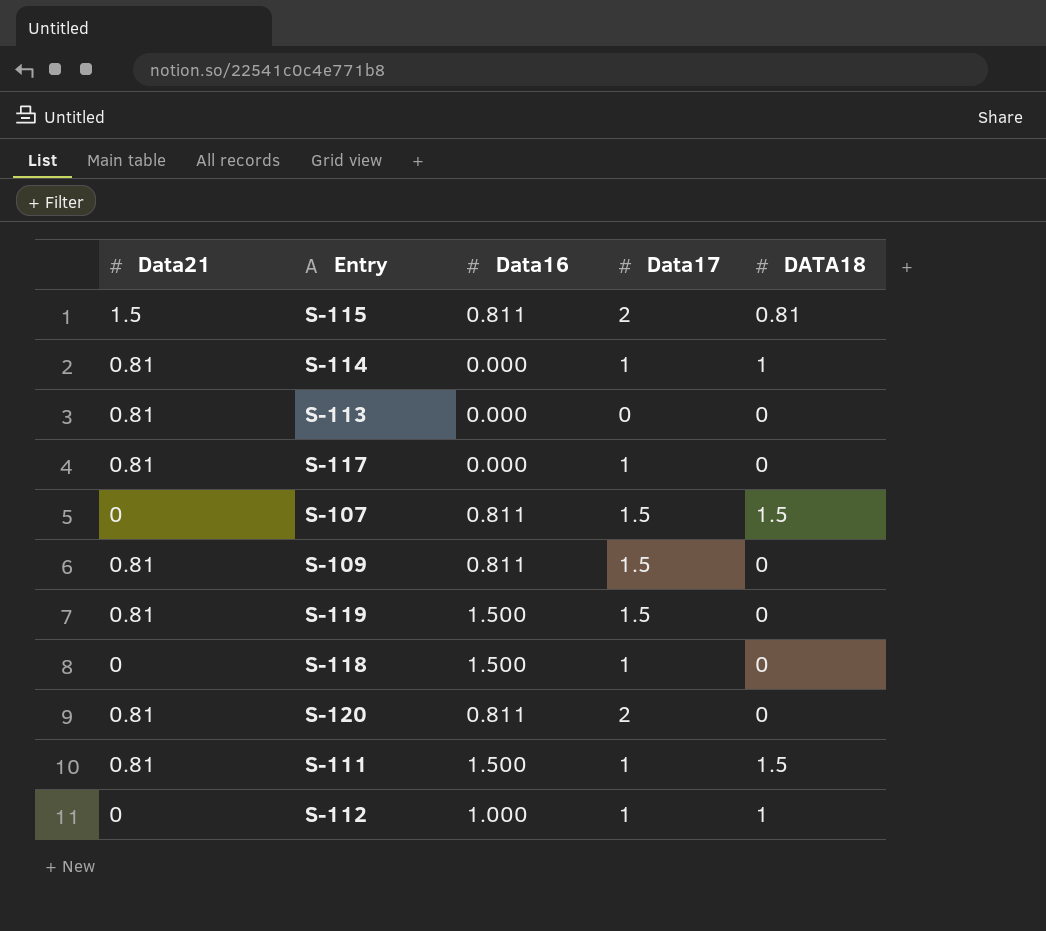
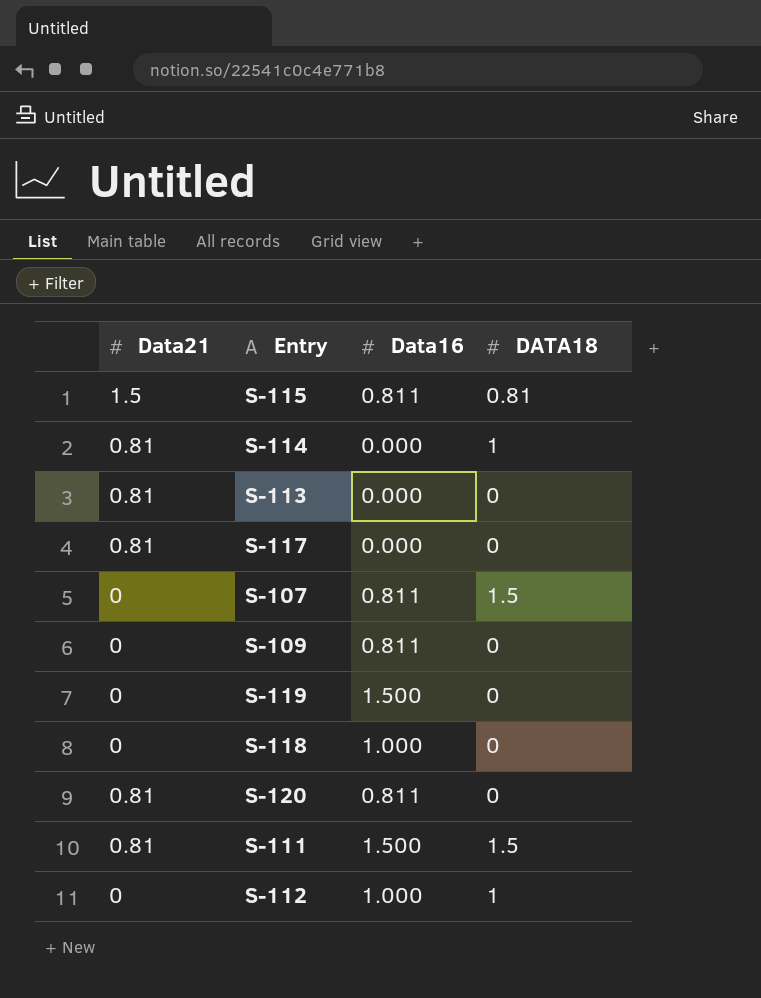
column Data17 | position: 4 -> none
S-109 | Data21: 0.81 -> 0
S-119 | Data21: 0.81 -> 0
S-118 | Data16: 1.500 -> 1.000

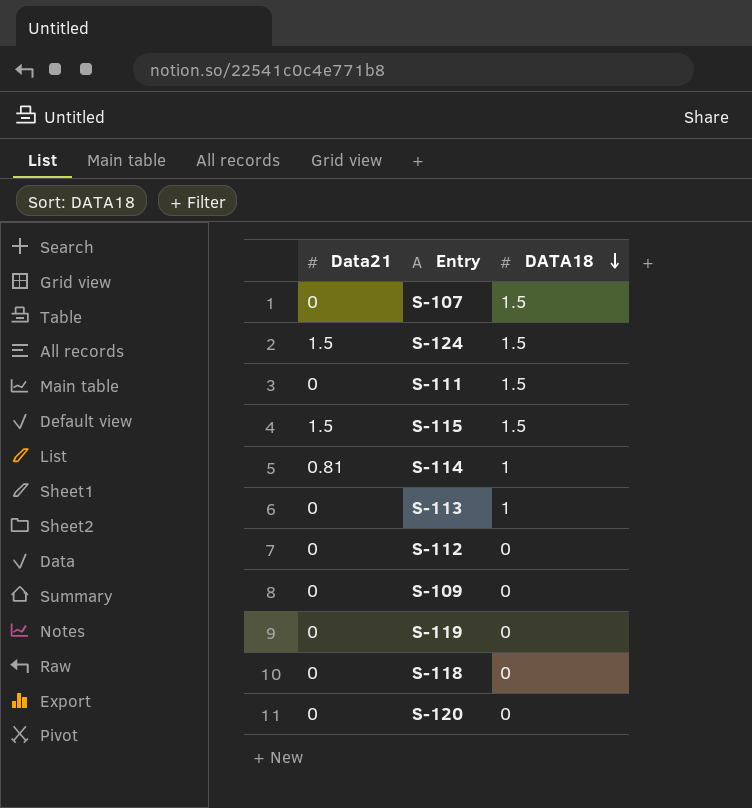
row order: none -> DATA18 descending
column Data16 | position: 3 -> none
row S-117: 0.81 | 0.000 | 0 -> none
row S-124: none -> 1.5 | 1.5
S-111 | Data21: 0.81 -> 0
S-115 | DATA18: 0.81 -> 1.5
S-113 | Data21: 0.81 -> 0
S-113 | DATA18: 0 -> 1
S-112 | DATA18: 1 -> 0
S-120 | Data21: 0.81 -> 0

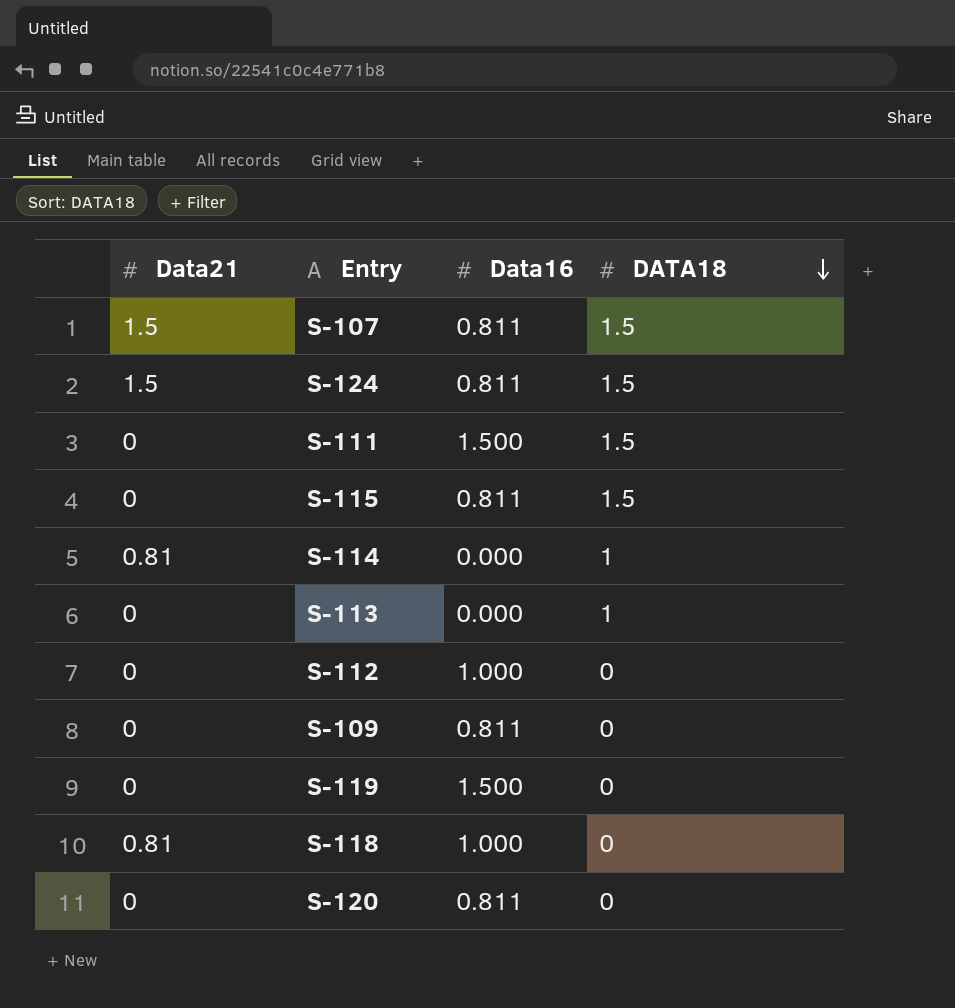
column Data16 | position: none -> 3
S-107 | Data21: 0 -> 1.5
S-115 | Data21: 1.5 -> 0
S-118 | Data21: 0 -> 0.81

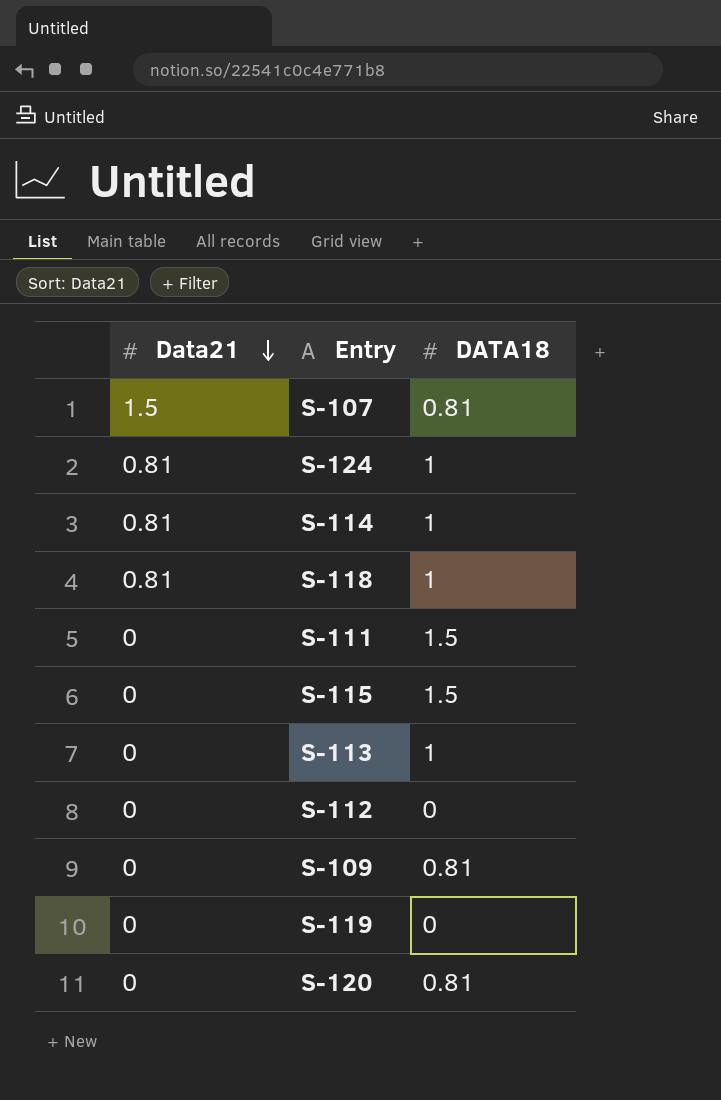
row order: DATA18 descending -> Data21 descending
column Data16 | position: 3 -> none
S-107 | DATA18: 1.5 -> 0.81
S-124 | Data21: 1.5 -> 0.81
S-124 | DATA18: 1.5 -> 1
S-118 | DATA18: 0 -> 1
S-109 | DATA18: 0 -> 0.81
S-120 | DATA18: 0 -> 0.81

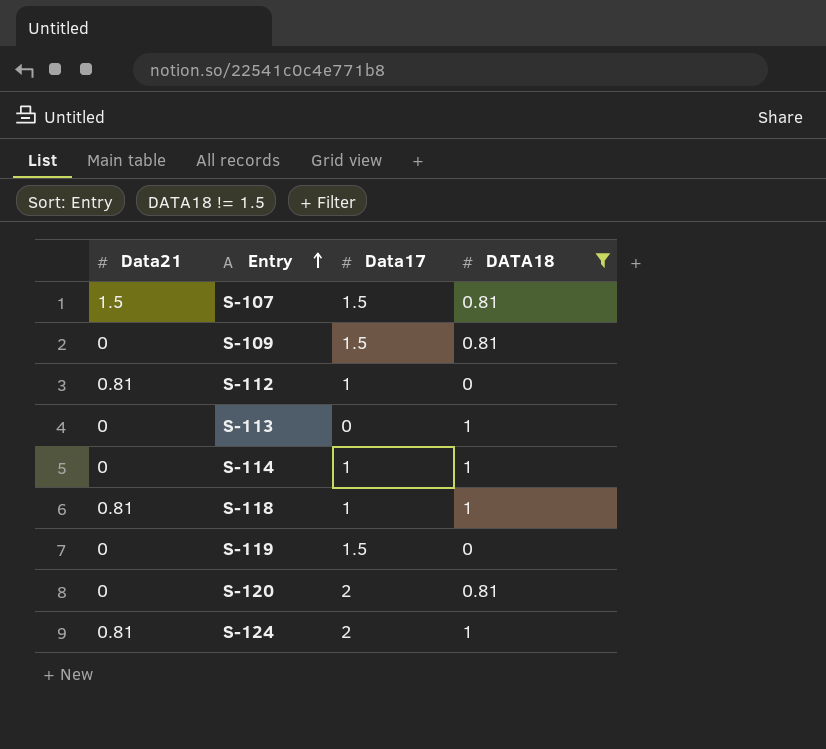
filter: none -> DATA18 != 1.5
row order: Data21 descending -> Entry ascending
column Data17 | position: none -> 3
S-112 | Data21: 0 -> 0.81
S-114 | Data21: 0.81 -> 0

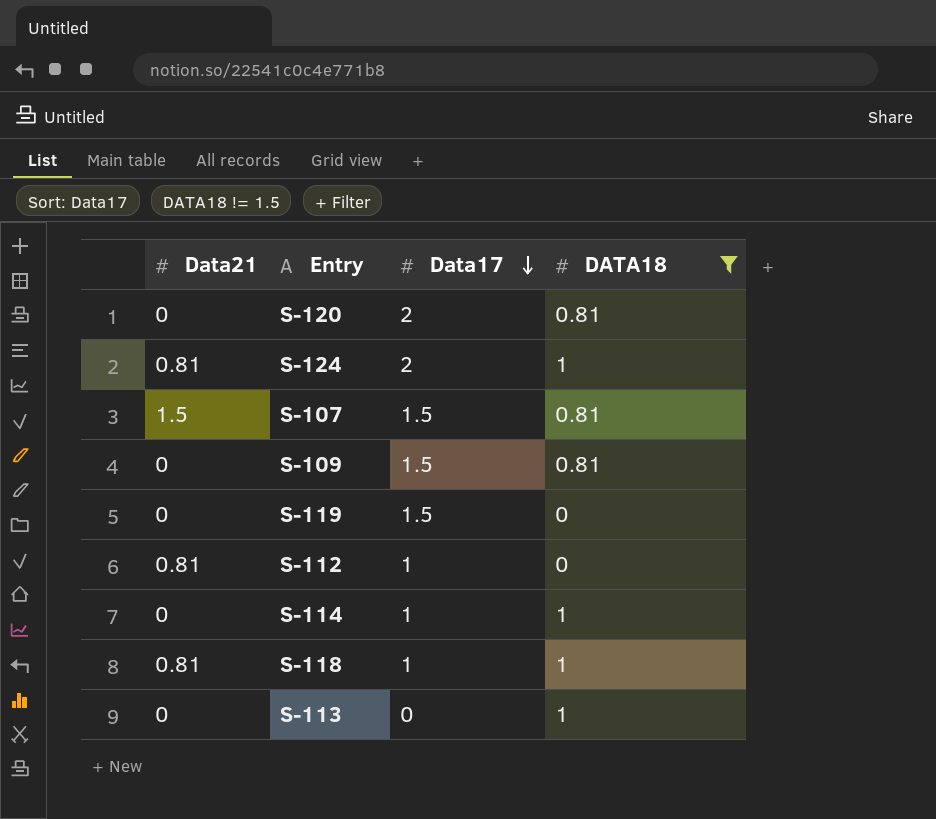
row order: Entry ascending -> Data17 descending

